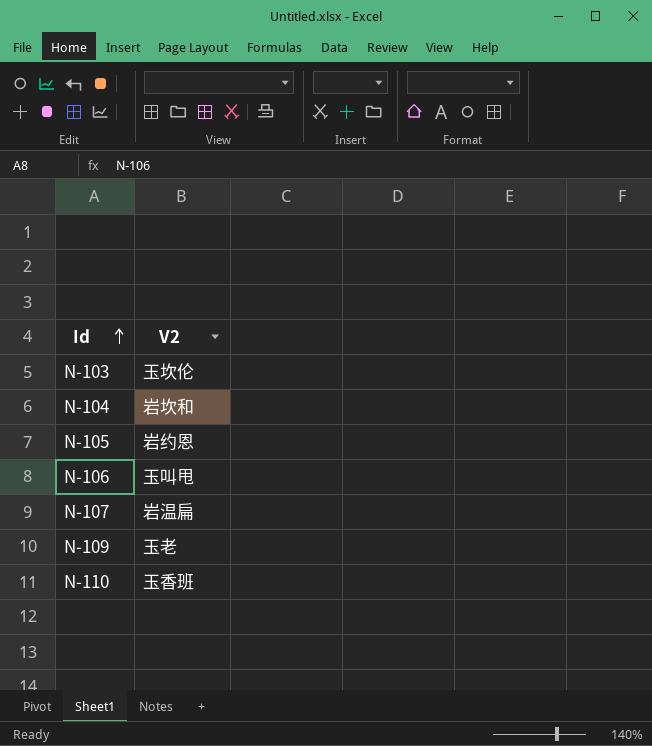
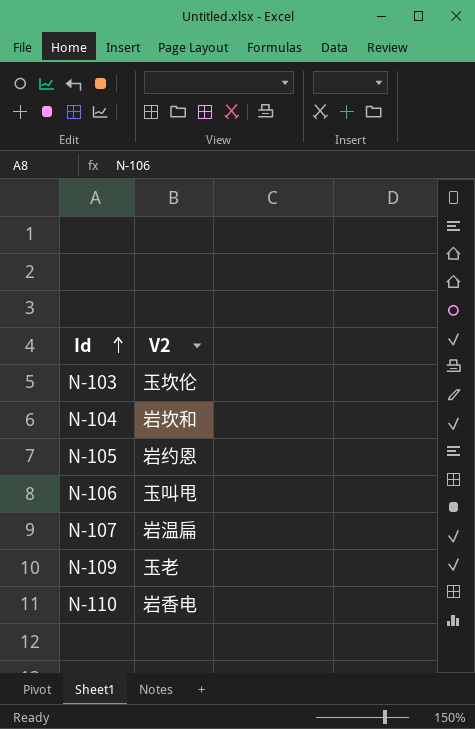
N-110 | V2: 玉香班 -> 岩香电

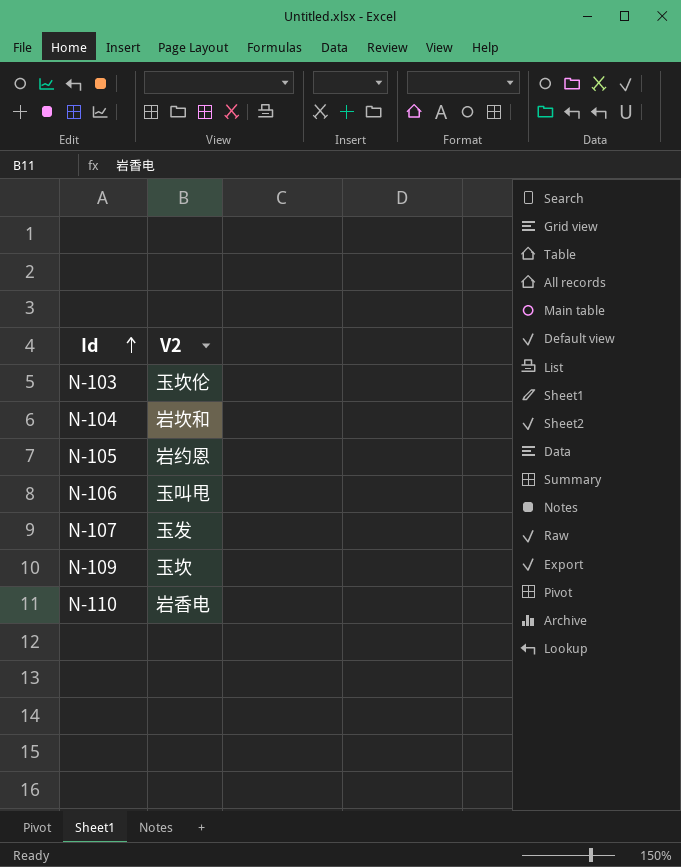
N-107 | V2: 岩温扁 -> 玉发
N-109 | V2: 玉老 -> 玉坎

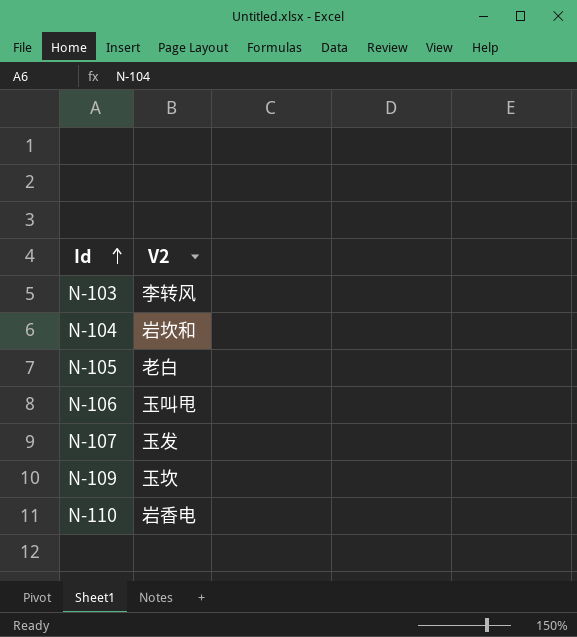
N-103 | V2: 玉坎伦 -> 李转风
N-105 | V2: 岩约恩 -> 老白

